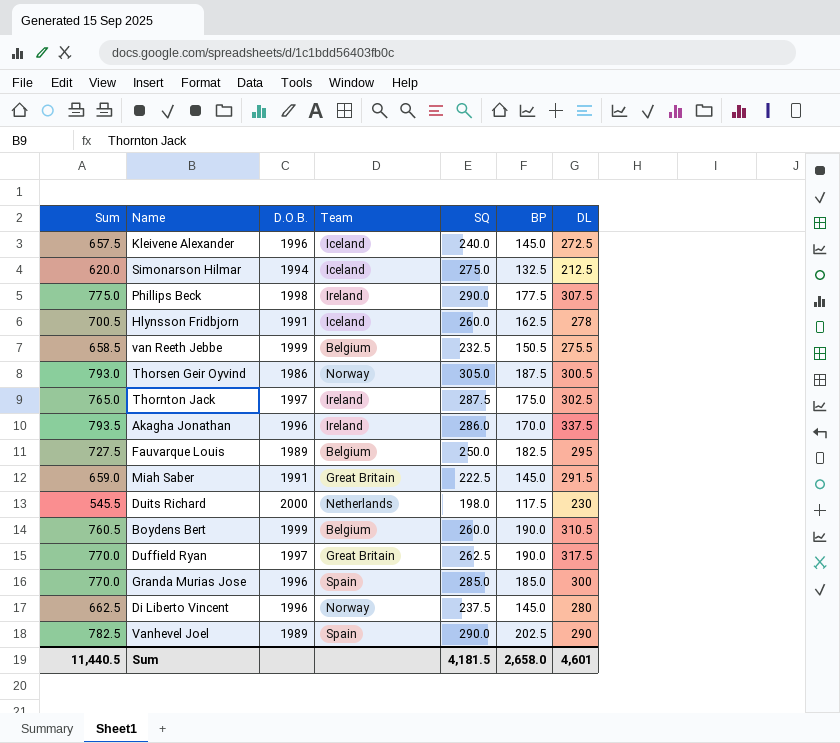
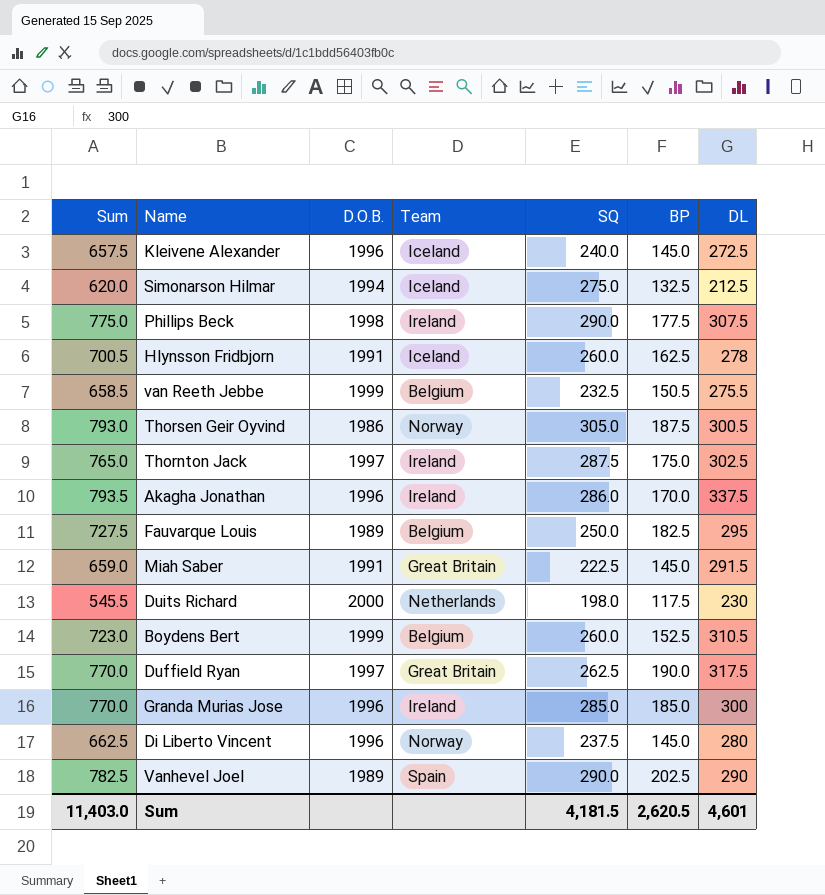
Boydens Bert | Sum: 760.5 -> 723.0
Boydens Bert | BP: 190.0 -> 152.5
Granda Murias Jose | Team: Spain -> Ireland
Sum | Sum: 11,440.5 -> 11,403.0
Sum | BP: 2,658.0 -> 2,620.5

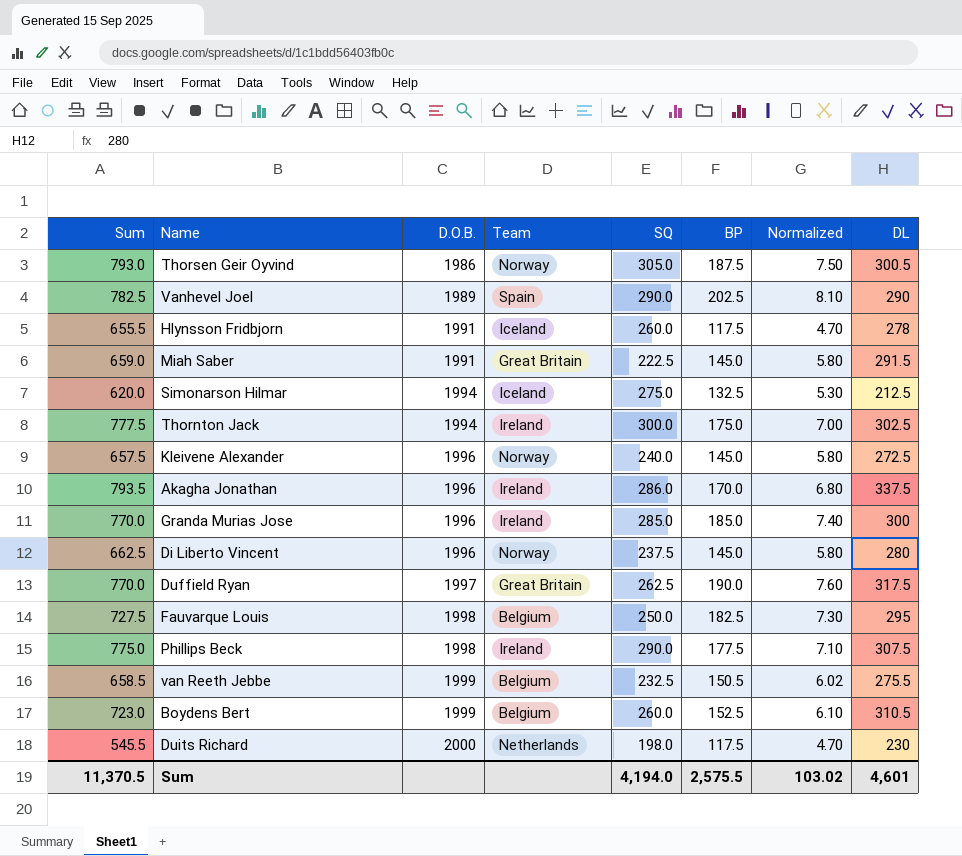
row order: none -> D.O.B. ascending
column Normalized | formula: none -> [BP] * 0.04
Hlynsson Fridbjorn | Sum: 700.5 -> 655.5
Hlynsson Fridbjorn | BP: 162.5 -> 117.5
Thornton Jack | Sum: 765.0 -> 777.5
Thornton Jack | D.O.B.: 1997 -> 1994
Thornton Jack | SQ: 287.5 -> 300.0
Kleivene Alexander | Team: Iceland -> Norway
Fauvarque Louis | D.O.B.: 1989 -> 1998
Sum | Sum: 11,403.0 -> 11,370.5
Sum | SQ: 4,181.5 -> 4,194.0
Sum | BP: 2,620.5 -> 2,575.5

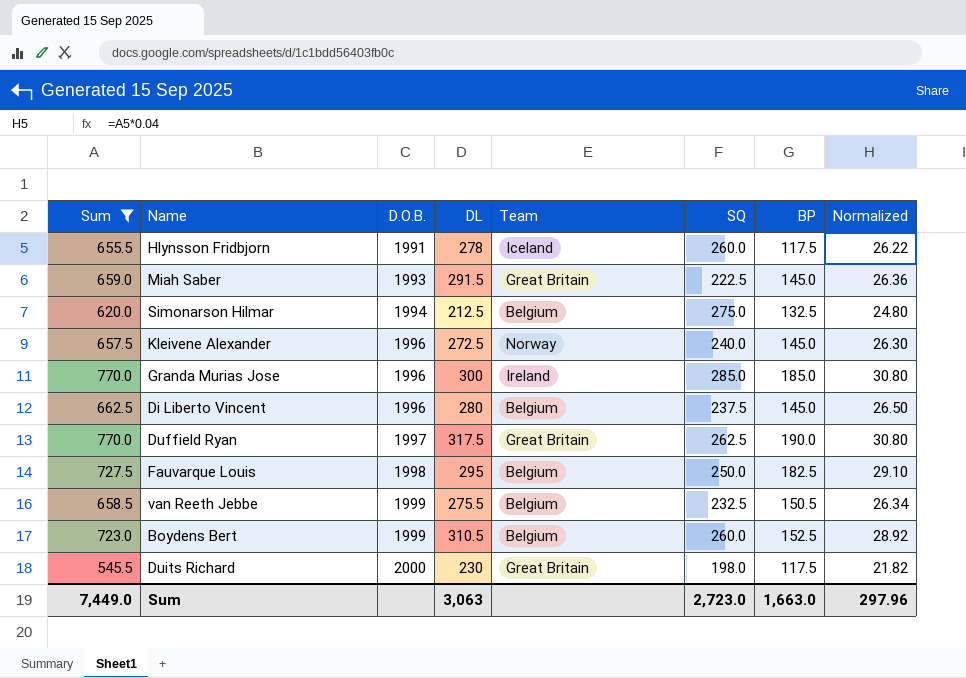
filter: none -> Sum <= 770.0
column DL | position: 8 -> 4
column Normalized | formula: [BP] * 0.04 -> [Sum] * 0.04
Miah Saber | D.O.B.: 1991 -> 1993
Simonarson Hilmar | Team: Iceland -> Belgium
Di Liberto Vincent | Team: Norway -> Belgium
Duits Richard | Team: Netherlands -> Great Britain
Sum | Sum: 11,370.5 -> 7,449.0
Sum | DL: 4,601 -> 3,063
Sum | SQ: 4,194.0 -> 2,723.0
Sum | BP: 2,575.5 -> 1,663.0
Sum | Normalized: 103.02 -> 297.96

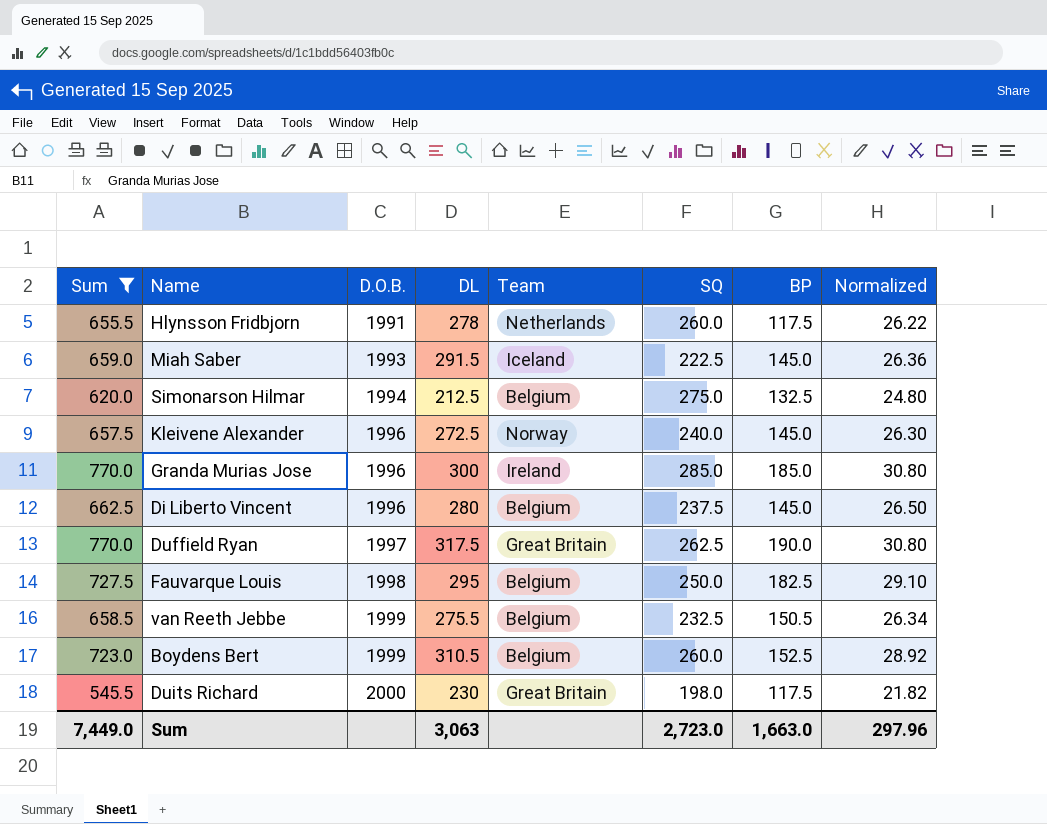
Hlynsson Fridbjorn | Team: Iceland -> Netherlands
Miah Saber | Team: Great Britain -> Iceland

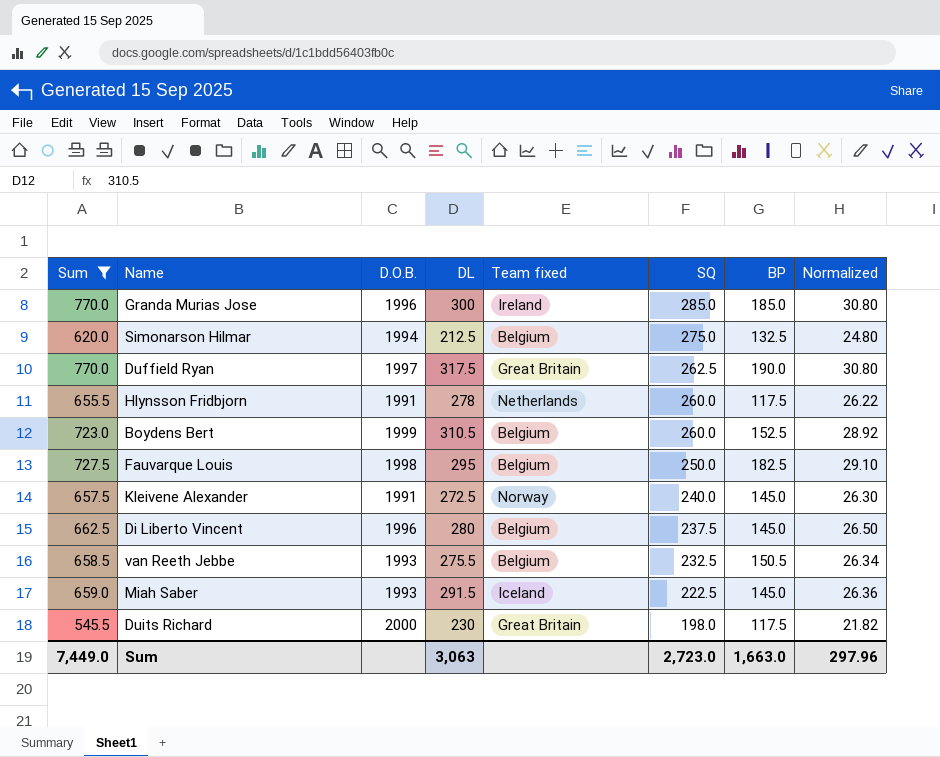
row order: D.O.B. ascending -> SQ descending
column name: Team -> Team fixed
Kleivene Alexander | D.O.B.: 1996 -> 1991
van Reeth Jebbe | D.O.B.: 1999 -> 1993

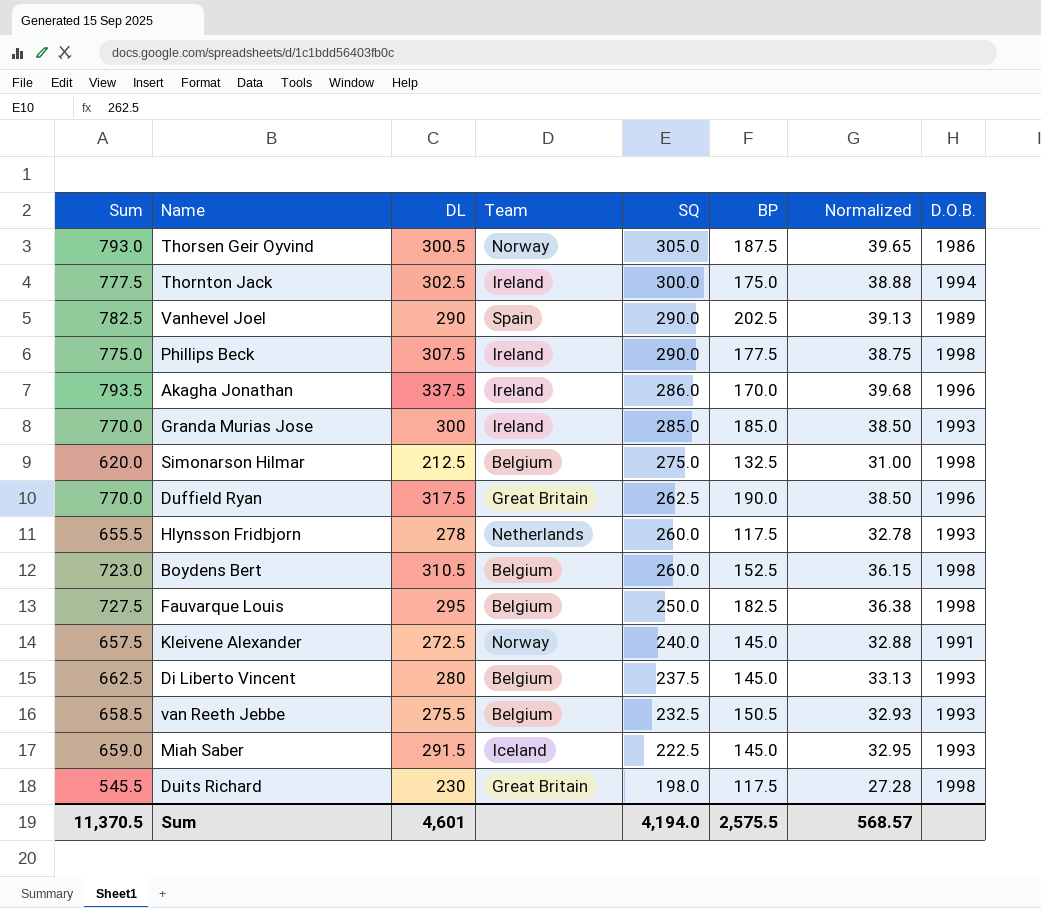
filter: Sum <= 770.0 -> none
column name: Team fixed -> Team
column Normalized | formula: [Sum] * 0.04 -> [Sum] * 0.05
column D.O.B. | position: 3 -> 8
Granda Murias Jose | D.O.B.: 1996 -> 1993
Simonarson Hilmar | D.O.B.: 1994 -> 1998
Duffield Ryan | D.O.B.: 1997 -> 1996
Hlynsson Fridbjorn | D.O.B.: 1991 -> 1993
Boydens Bert | D.O.B.: 1999 -> 1998
Di Liberto Vincent | D.O.B.: 1996 -> 1993
Duits Richard | D.O.B.: 2000 -> 1998
Sum | Sum: 7,449.0 -> 11,370.5
Sum | DL: 3,063 -> 4,601
Sum | SQ: 2,723.0 -> 4,194.0
Sum | BP: 1,663.0 -> 2,575.5
Sum | Normalized: 297.96 -> 568.57

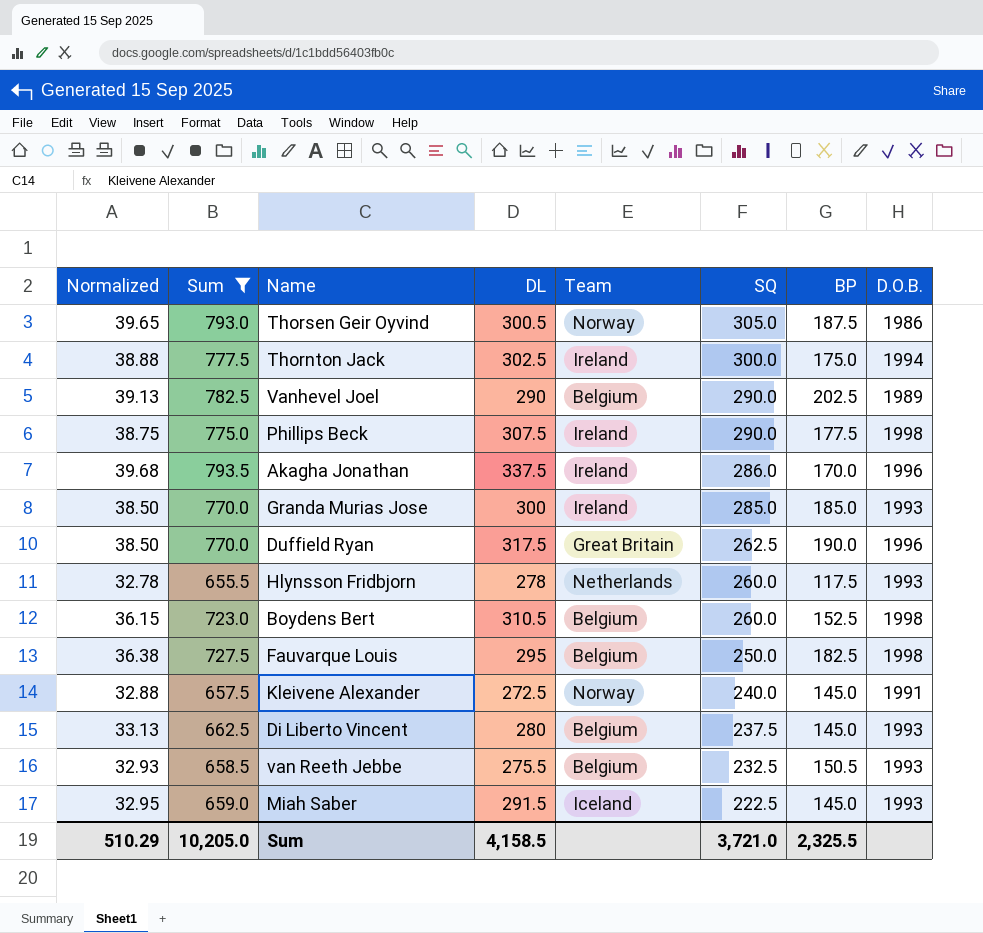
filter: none -> Sum >= 655.5
column Normalized | position: 7 -> 1
Vanhevel Joel | Team: Spain -> Belgium
Sum | Normalized: 568.57 -> 510.29
Sum | Sum: 11,370.5 -> 10,205.0
Sum | DL: 4,601 -> 4,158.5
Sum | SQ: 4,194.0 -> 3,721.0
Sum | BP: 2,575.5 -> 2,325.5

